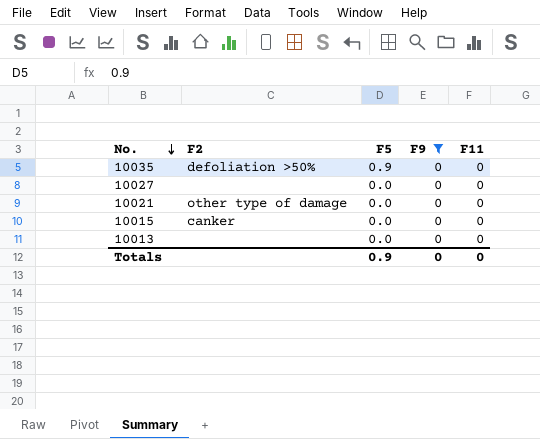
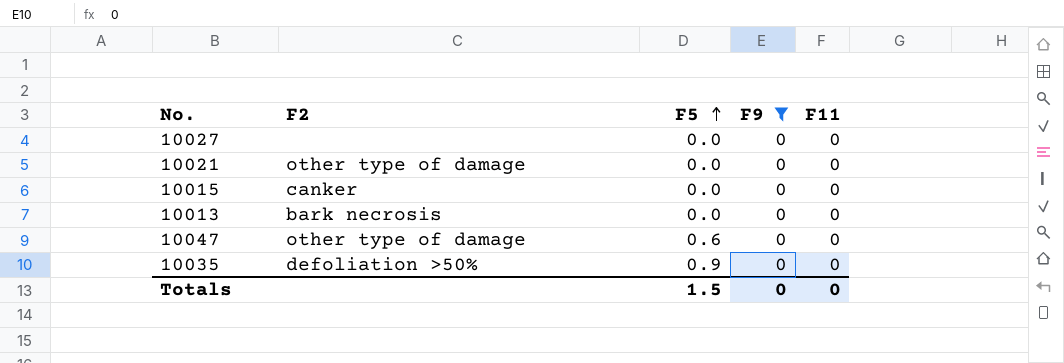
row order: No. descending -> F5 ascending
10013 | F2: none -> bark necrosis
row 10047: none -> other type of damage | 0.6 | 0 | 0
Totals | F5: 0.9 -> 1.5

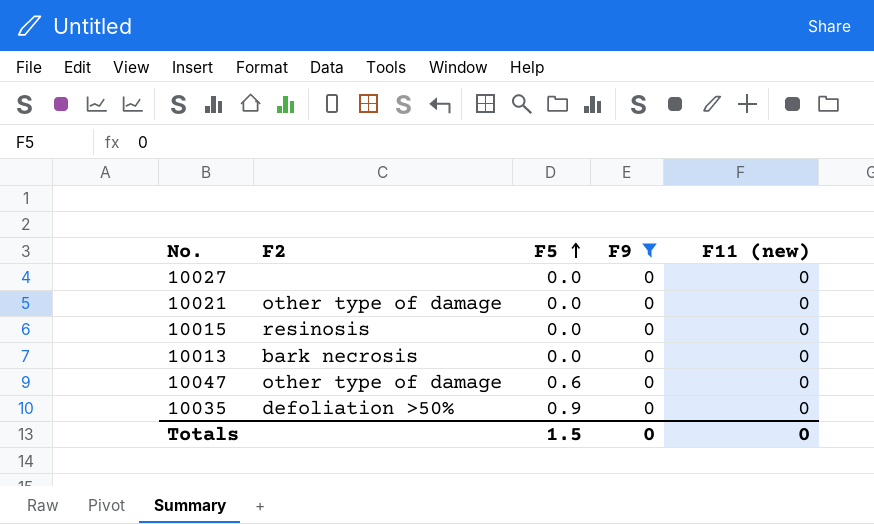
column name: F11 -> F11 (new)
10015 | F2: canker -> resinosis

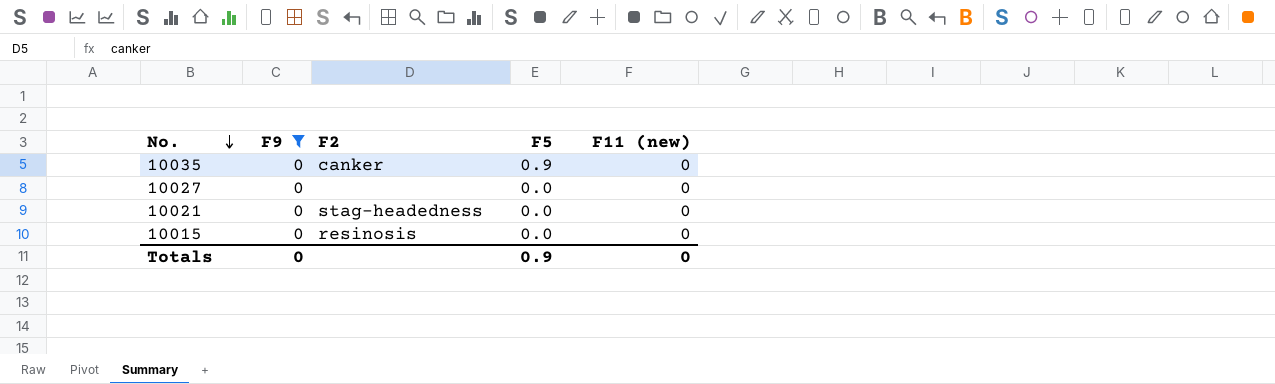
row order: F5 ascending -> No. descending
column F9 | position: 4 -> 2
row 10013: bark necrosis | 0.0 | 0 | 0 -> none
row 10047: other type of damage | 0.6 | 0 | 0 -> none
10035 | F2: defoliation >50% -> canker
10021 | F2: other type of damage -> stag-headedness
Totals | F5: 1.5 -> 0.9

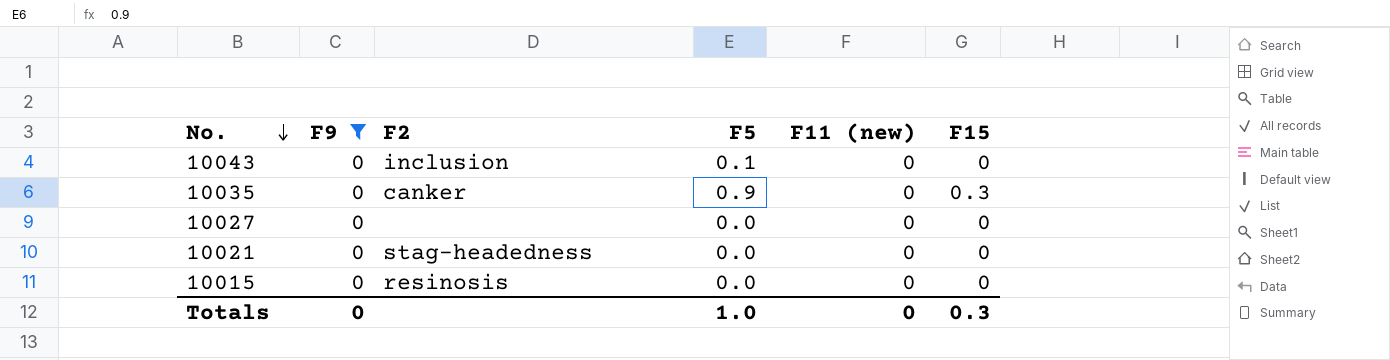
column F15 | position: none -> 6
row 10043: none -> 0 | inclusion | 0.1 | 0 | 0
Totals | F5: 0.9 -> 1.0

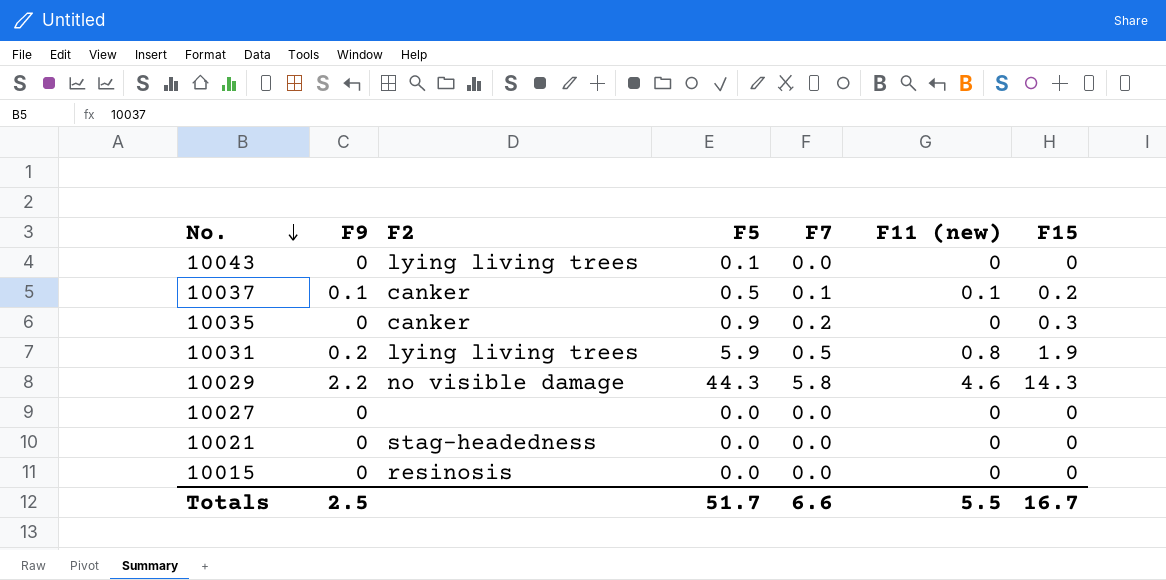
filter: F9 = 0 -> none
column F7 | position: none -> 5
10043 | F2: inclusion -> lying living trees
Totals | F9: 0 -> 2.5
Totals | F5: 1.0 -> 51.7
Totals | F11 (new): 0 -> 5.5
Totals | F15: 0.3 -> 16.7

